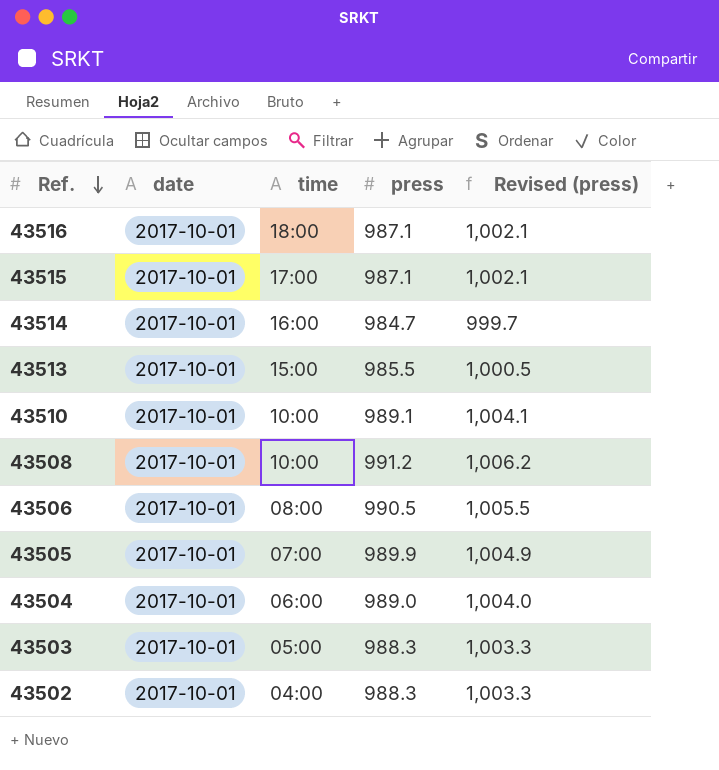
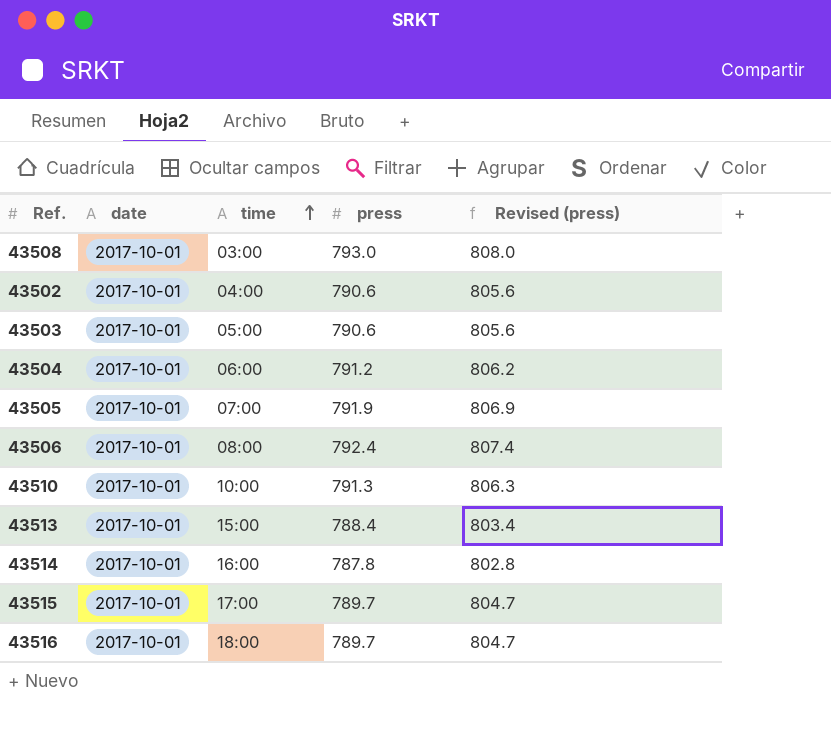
row order: Ref. descending -> time ascending
43508 | time: 10:00 -> 03:00
43508 | press: 991.2 -> 793.0
43508 | Revised (press): 1,006.2 -> 808.0
43502 | press: 988.3 -> 790.6
43502 | Revised (press): 1,003.3 -> 805.6
43503 | press: 988.3 -> 790.6
43503 | Revised (press): 1,003.3 -> 805.6
43504 | press: 989.0 -> 791.2
43504 | Revised (press): 1,004.0 -> 806.2
43505 | press: 989.9 -> 791.9
43505 | Revised (press): 1,004.9 -> 806.9
43506 | press: 990.5 -> 792.4
43506 | Revised (press): 1,005.5 -> 807.4
43510 | press: 989.1 -> 791.3
43510 | Revised (press): 1,004.1 -> 806.3
43513 | press: 985.5 -> 788.4
43513 | Revised (press): 1,000.5 -> 803.4
43514 | press: 984.7 -> 787.8
43514 | Revised (press): 999.7 -> 802.8
43515 | press: 987.1 -> 789.7
43515 | Revised (press): 1,002.1 -> 804.7
43516 | press: 987.1 -> 789.7
43516 | Revised (press): 1,002.1 -> 804.7

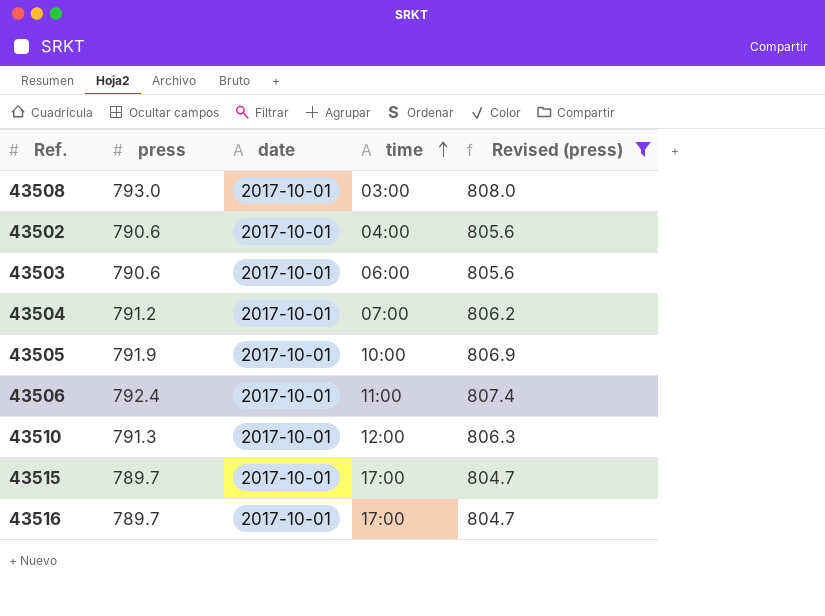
filter: none -> Revised (press) >= 804.7
column press | position: 4 -> 2
43503 | time: 05:00 -> 06:00
43504 | time: 06:00 -> 07:00
43505 | time: 07:00 -> 10:00
43506 | time: 08:00 -> 11:00
43510 | time: 10:00 -> 12:00
43516 | time: 18:00 -> 17:00

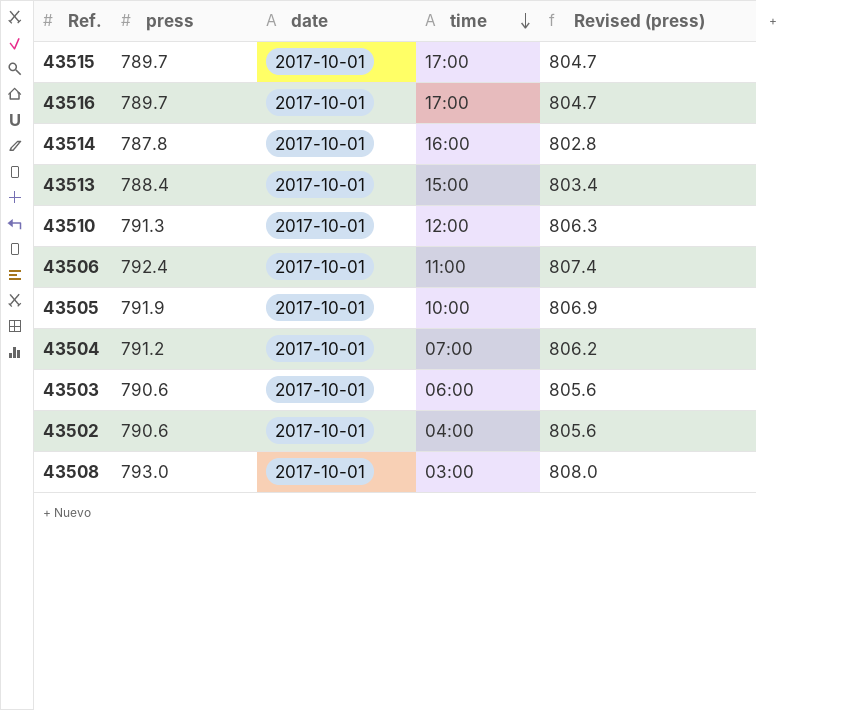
filter: Revised (press) >= 804.7 -> none
row order: time ascending -> time descending

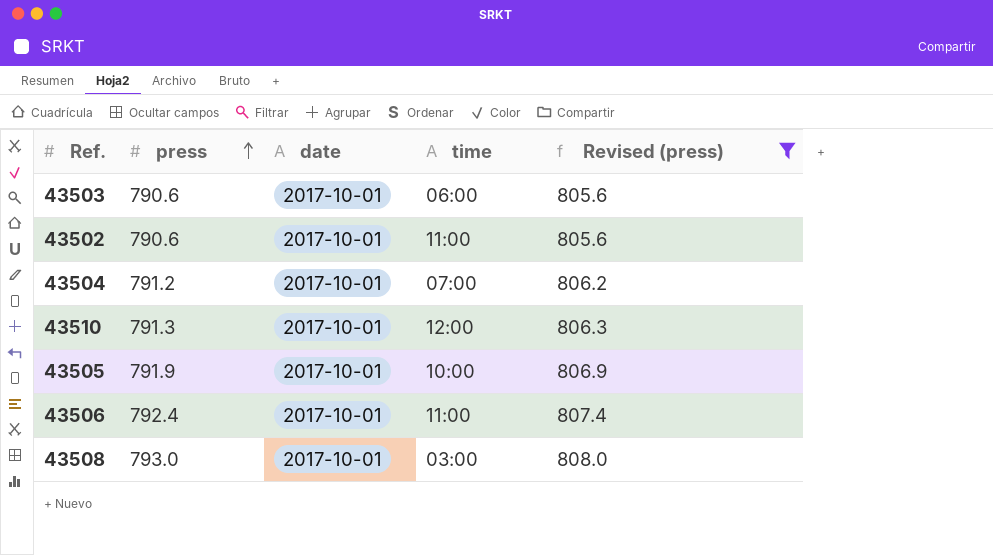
filter: none -> Revised (press) >= 805.6
row order: time descending -> press ascending
43502 | time: 04:00 -> 11:00

